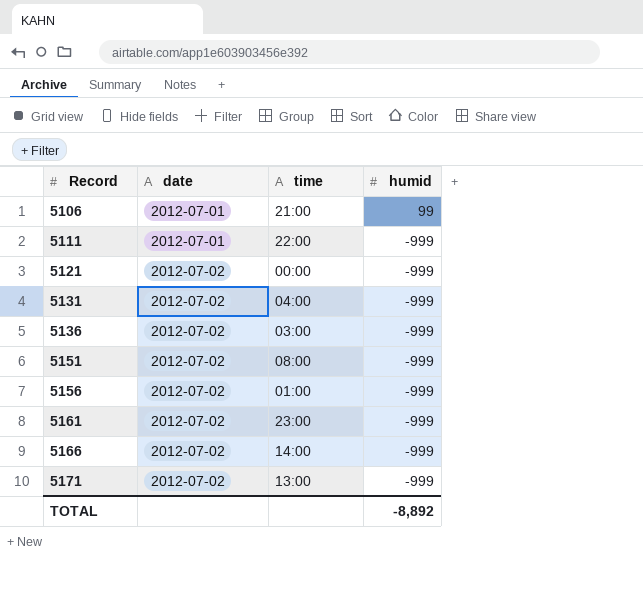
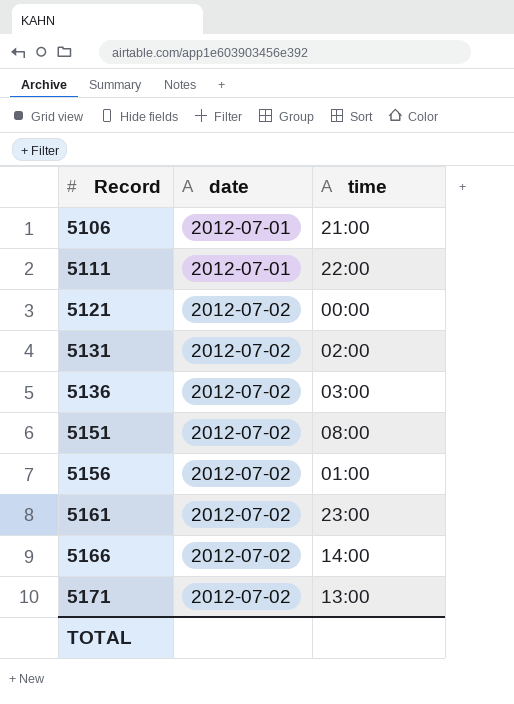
column humid | position: 4 -> none
5131 | time: 04:00 -> 02:00

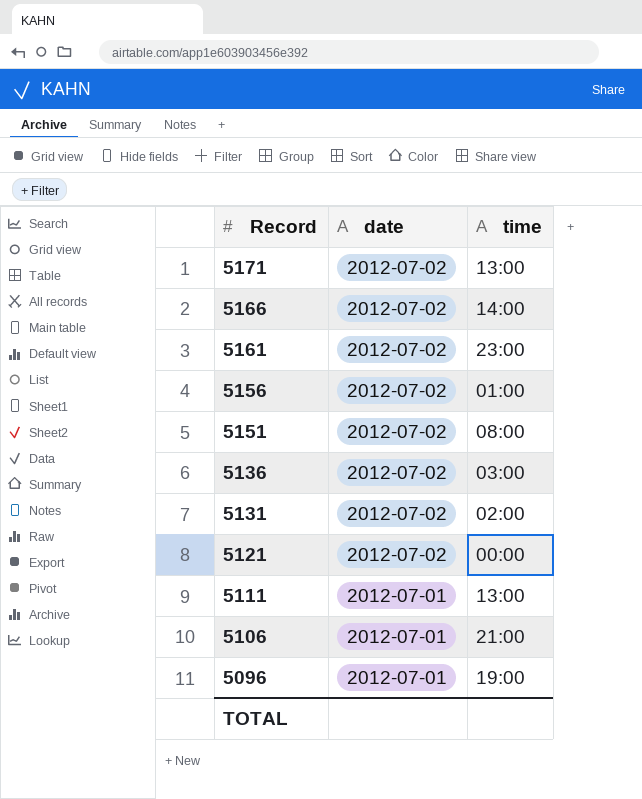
row order: Record ascending -> Record descending
5111 | time: 22:00 -> 13:00
row 5096: none -> 2012-07-01 | 19:00

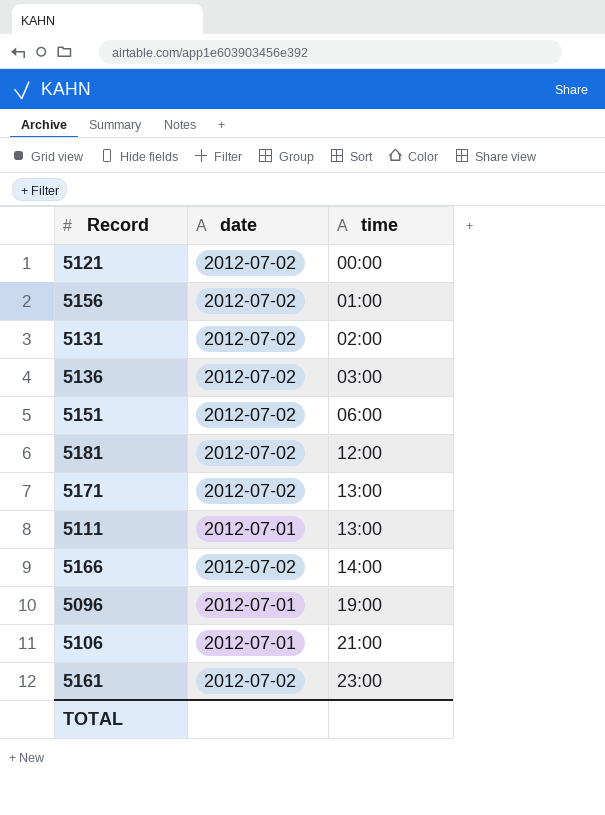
row order: Record descending -> time ascending
5151 | time: 08:00 -> 06:00
row 5181: none -> 2012-07-02 | 12:00

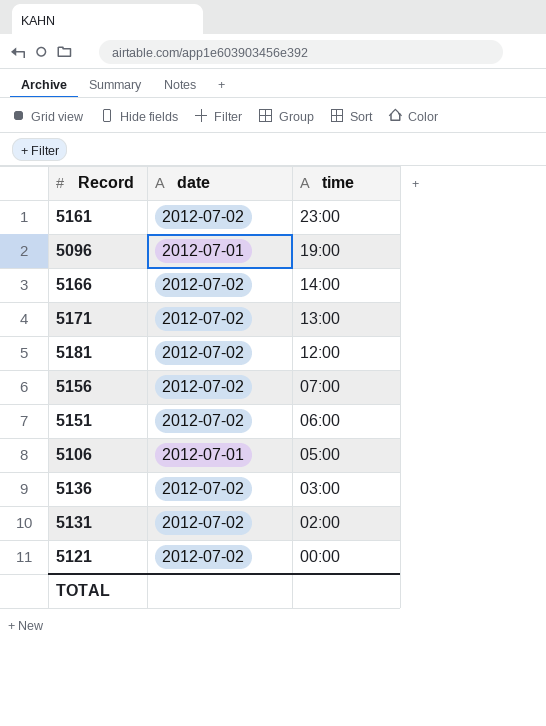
row order: time ascending -> time descending
row 5111: 2012-07-01 | 13:00 -> none
5156 | time: 01:00 -> 07:00
5106 | time: 21:00 -> 05:00

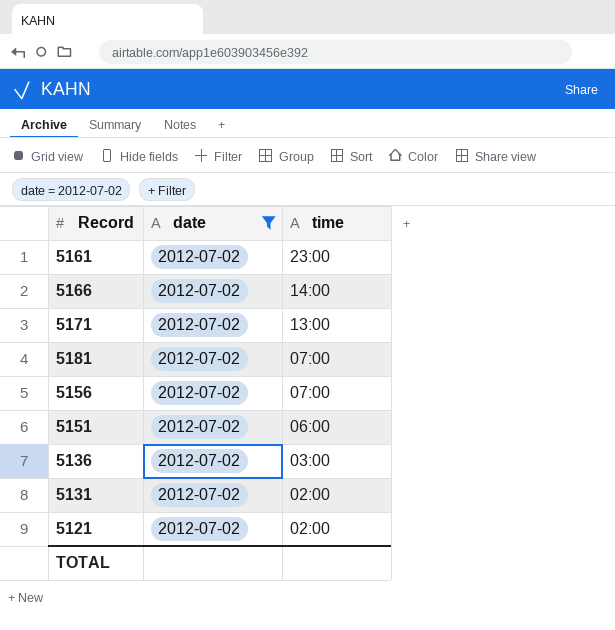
filter: none -> date = 2012-07-02
5181 | time: 12:00 -> 07:00
5121 | time: 00:00 -> 02:00

